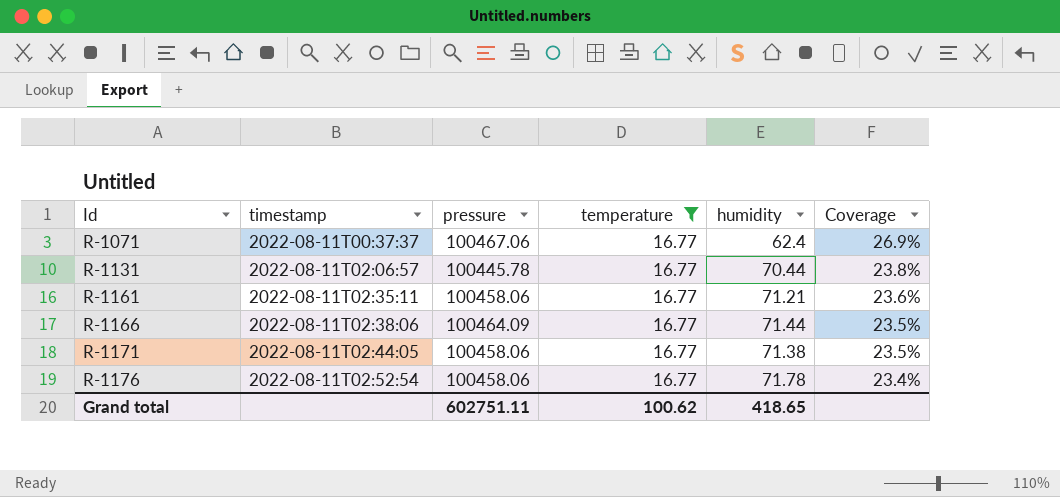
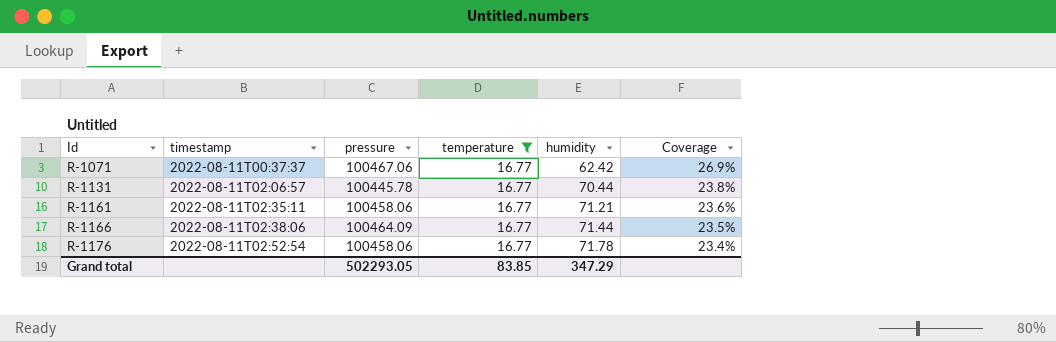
row R-1171: 2022-08-11T02:44:05 | 100458.06 | 16.77 | 71.38 | 23.5% -> none
R-1071 | humidity: 62.4 -> 62.42
Grand total | pressure: 602751.11 -> 502293.05
Grand total | temperature: 100.62 -> 83.85
Grand total | humidity: 418.65 -> 347.29

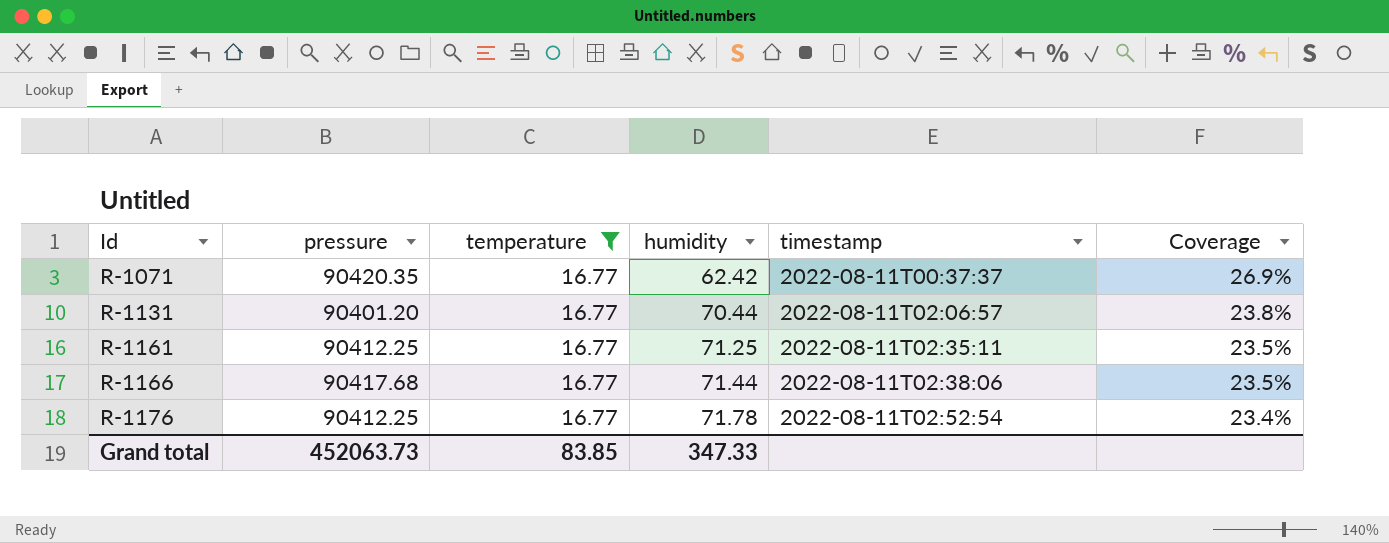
column timestamp | position: 2 -> 5
R-1071 | pressure: 100467.06 -> 90420.35
R-1131 | pressure: 100445.78 -> 90401.20
R-1161 | pressure: 100458.06 -> 90412.25
R-1161 | humidity: 71.21 -> 71.25
R-1161 | Coverage: 23.6% -> 23.5%
R-1166 | pressure: 100464.09 -> 90417.68
R-1176 | pressure: 100458.06 -> 90412.25
Grand total | pressure: 502293.05 -> 452063.73
Grand total | humidity: 347.29 -> 347.33

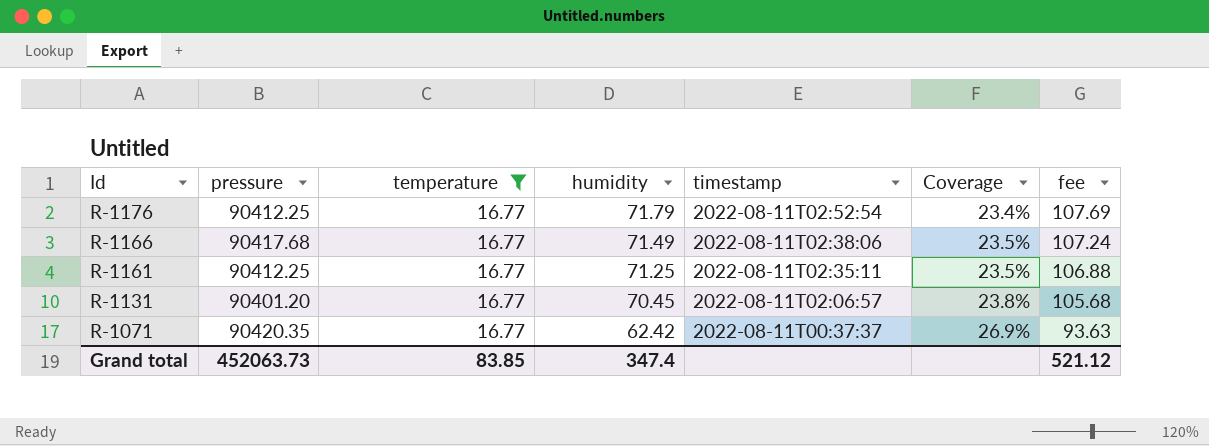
row order: Id ascending -> Id descending
column fee | formula: none -> [humidity] * 1.5
R-1176 | humidity: 71.78 -> 71.79
R-1166 | humidity: 71.44 -> 71.49
R-1131 | humidity: 70.44 -> 70.45
Grand total | humidity: 347.33 -> 347.4

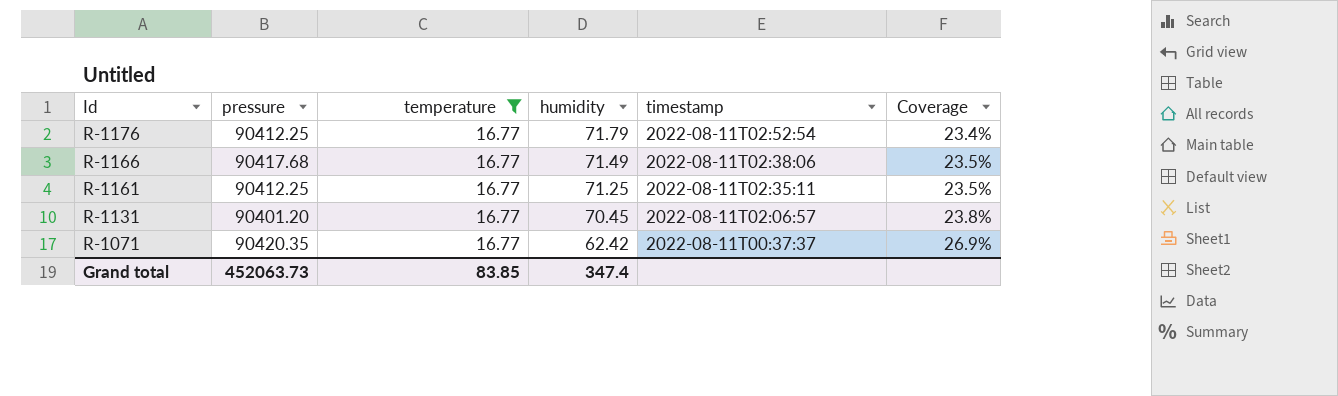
column fee | formula: [humidity] * 1.5 -> none

